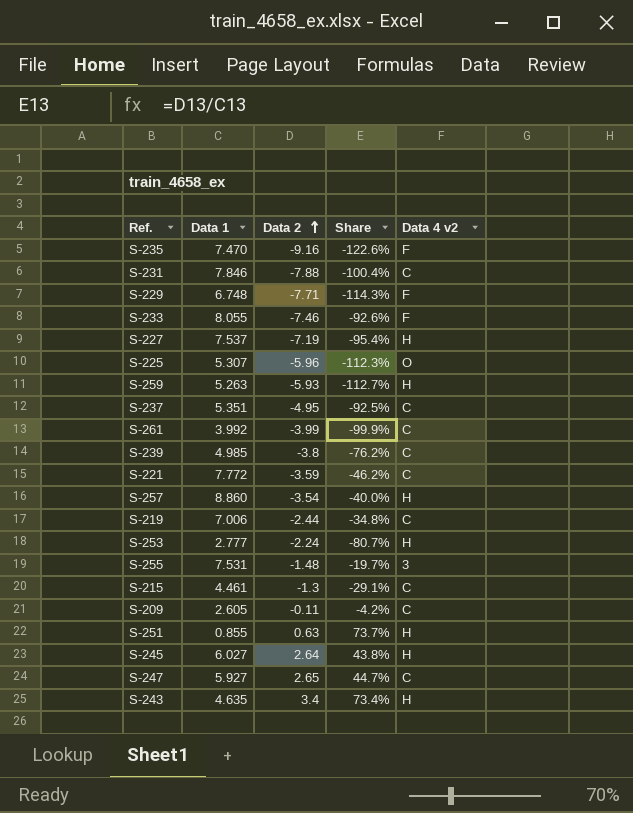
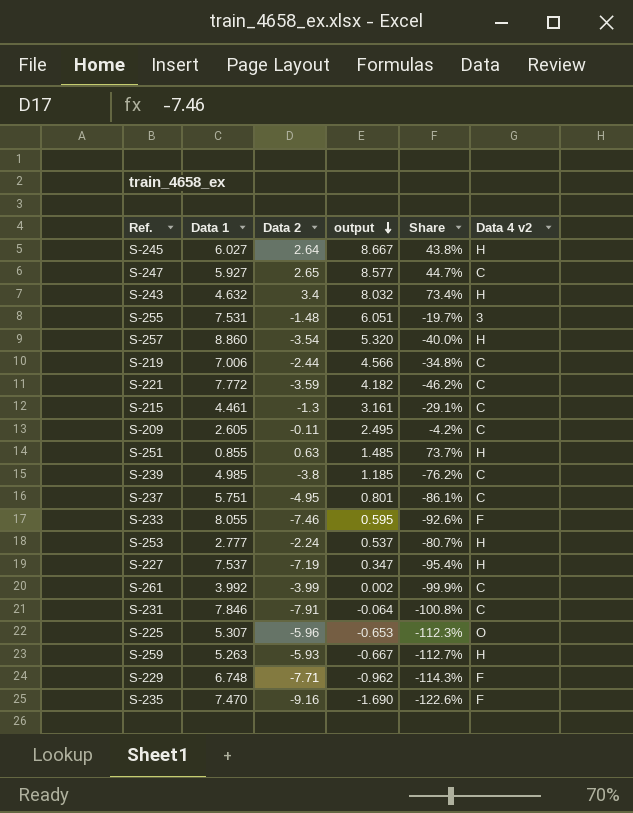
row order: Data 2 ascending -> output descending
column output | formula: none -> [Data 1] + [Data 2]
S-243 | Data 1: 4.635 -> 4.632
S-237 | Data 1: 5.351 -> 5.751
S-237 | Share: -92.5% -> -86.1%
S-231 | Data 2: -7.88 -> -7.91
S-231 | Share: -100.4% -> -100.8%

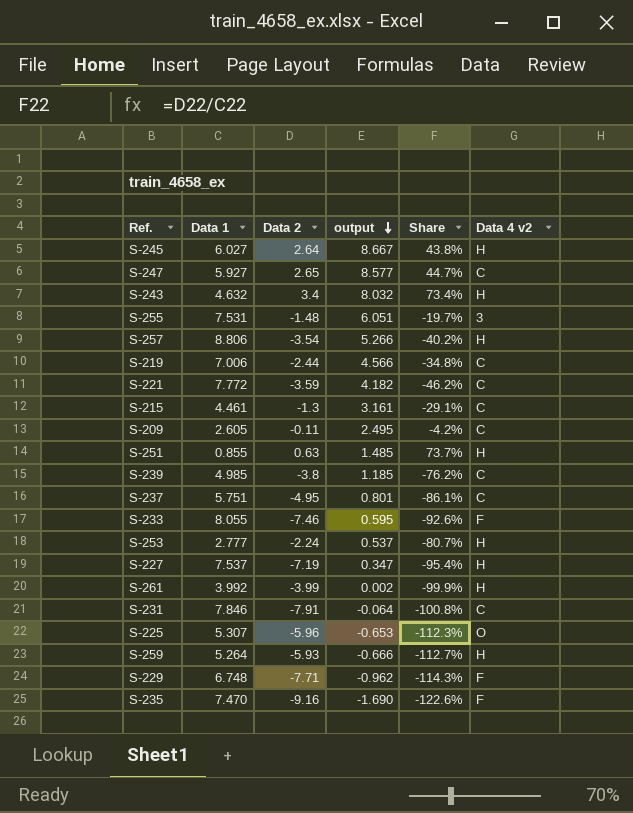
S-257 | Data 1: 8.860 -> 8.806
S-257 | output: 5.320 -> 5.266
S-257 | Share: -40.0% -> -40.2%
S-261 | Data 4 v2: C -> H
S-259 | Data 1: 5.263 -> 5.264
S-259 | output: -0.667 -> -0.666

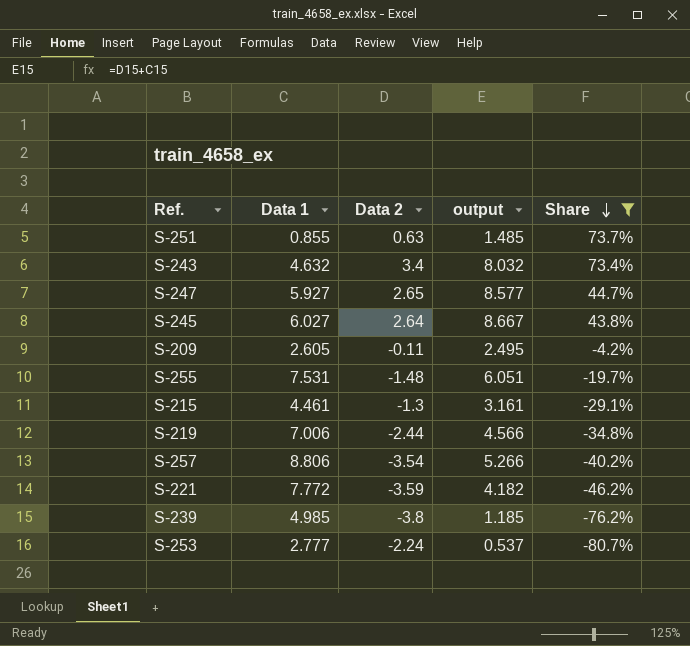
filter: none -> Share >= -80.7%
row order: output descending -> Share descending
column Data 4 v2 | position: 6 -> none

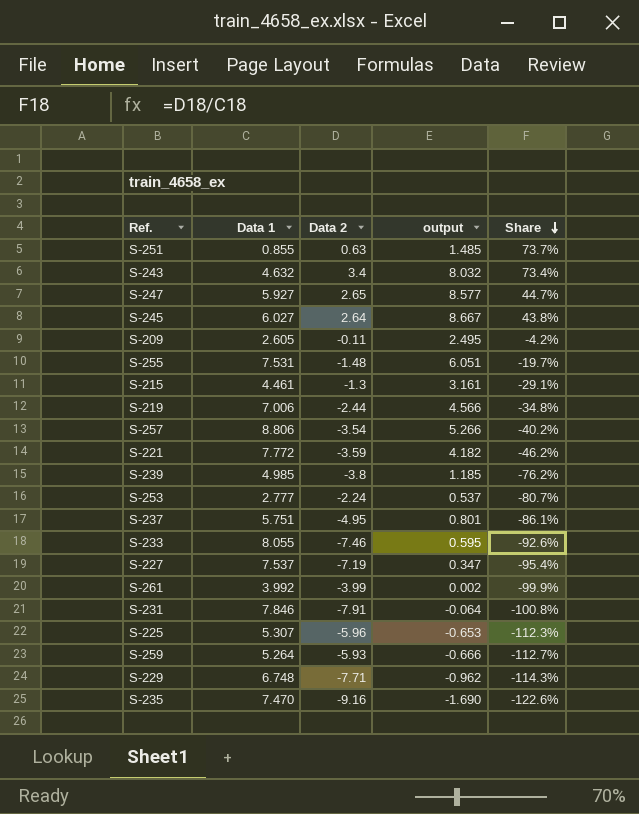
filter: Share >= -80.7% -> none

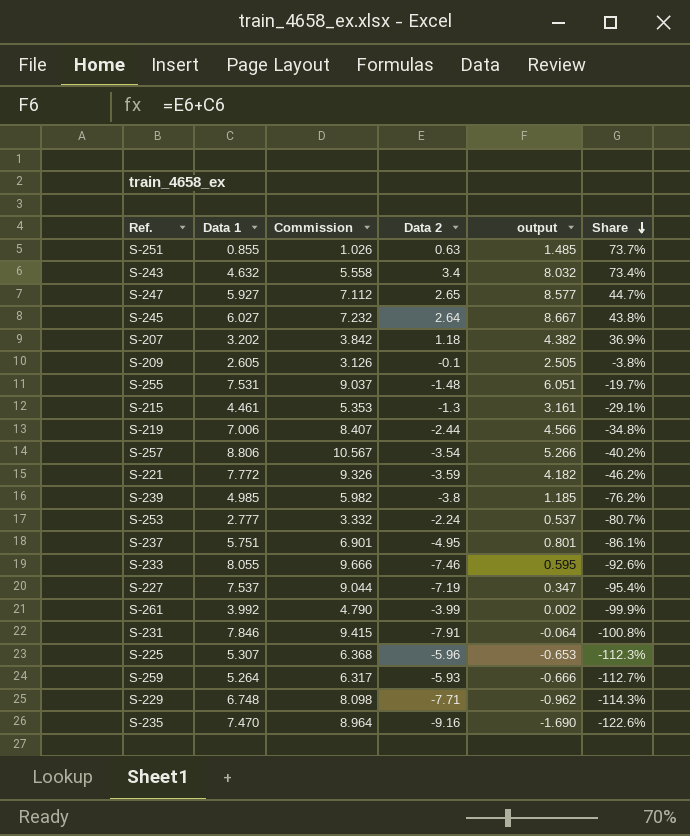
column Commission | formula: none -> [Data 1] * 1.2
row S-207: none -> 3.202 | 3.842 | 1.18 | 4.382 | 36.9%
S-209 | Data 2: -0.11 -> -0.1
S-209 | output: 2.495 -> 2.505
S-209 | Share: -4.2% -> -3.8%

